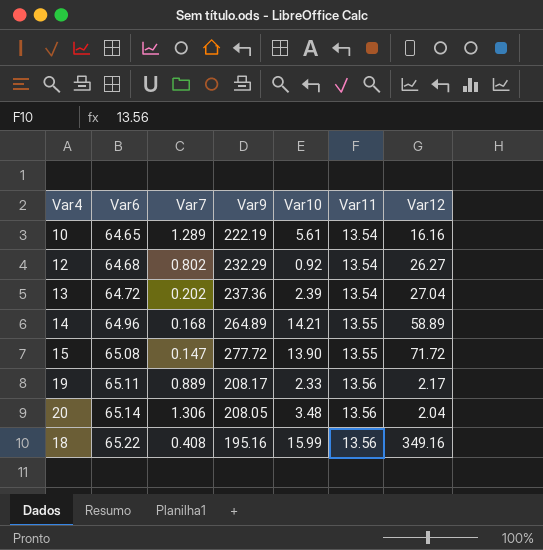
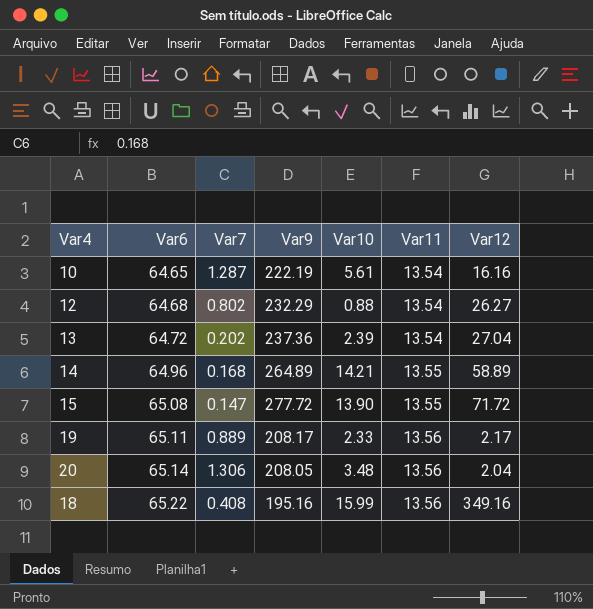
10 | Var7: 1.289 -> 1.287
12 | Var10: 0.92 -> 0.88

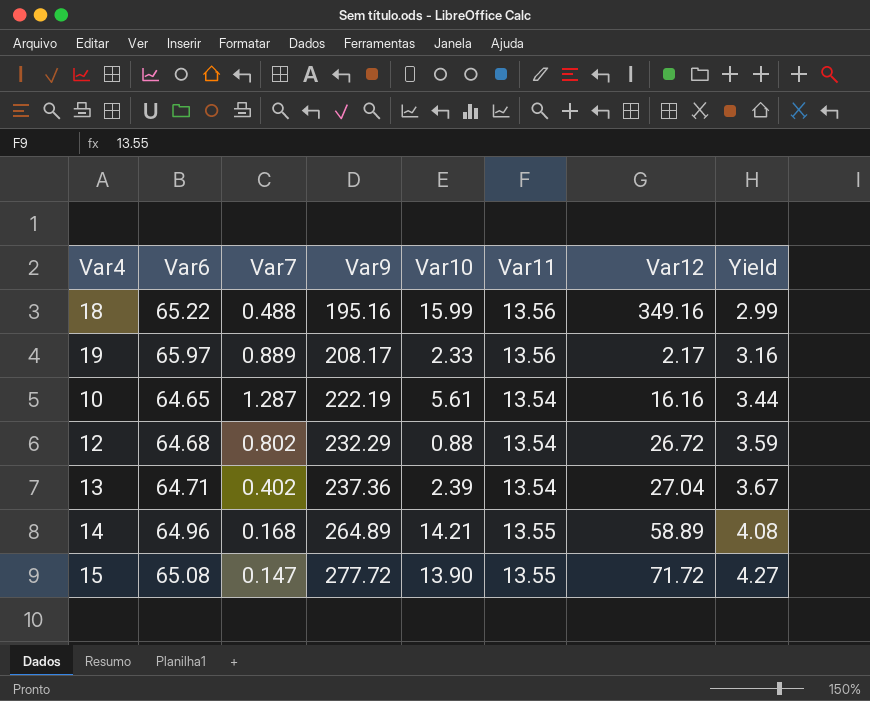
row order: Var6 ascending -> Var9 ascending
column Yield | formula: none -> [Var9] / [Var6]
row 20: 65.14 | 1.306 | 208.05 | 3.48 | 13.56 | 2.04 -> none
18 | Var7: 0.408 -> 0.488
19 | Var6: 65.11 -> 65.97
12 | Var12: 26.27 -> 26.72
13 | Var6: 64.72 -> 64.71
13 | Var7: 0.202 -> 0.402

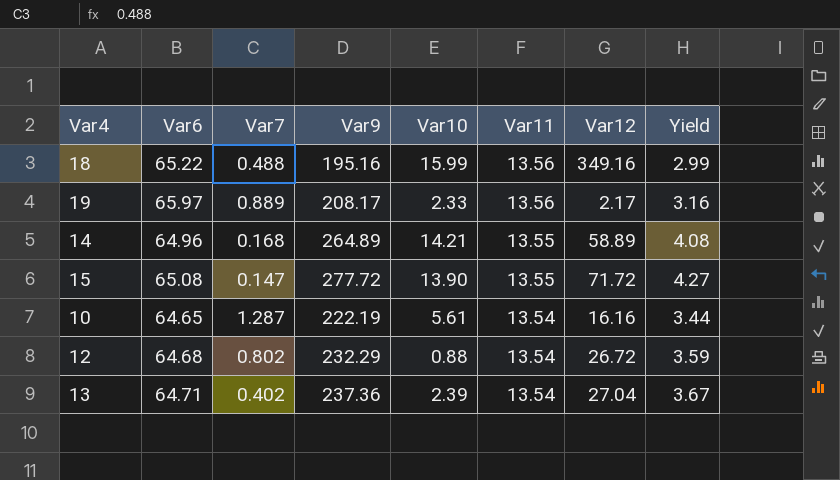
row order: Var9 ascending -> Var11 descending

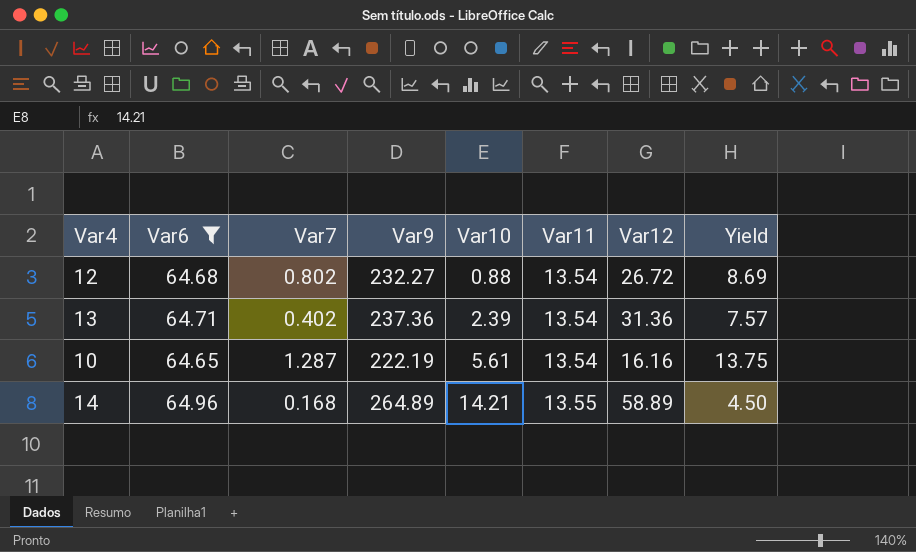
filter: none -> Var6 <= 64.96
row order: Var11 descending -> Var10 ascending
column Yield | formula: [Var9] / [Var6] -> [Var9] / [Var12]
12 | Var9: 232.29 -> 232.27
13 | Var12: 27.04 -> 31.36

